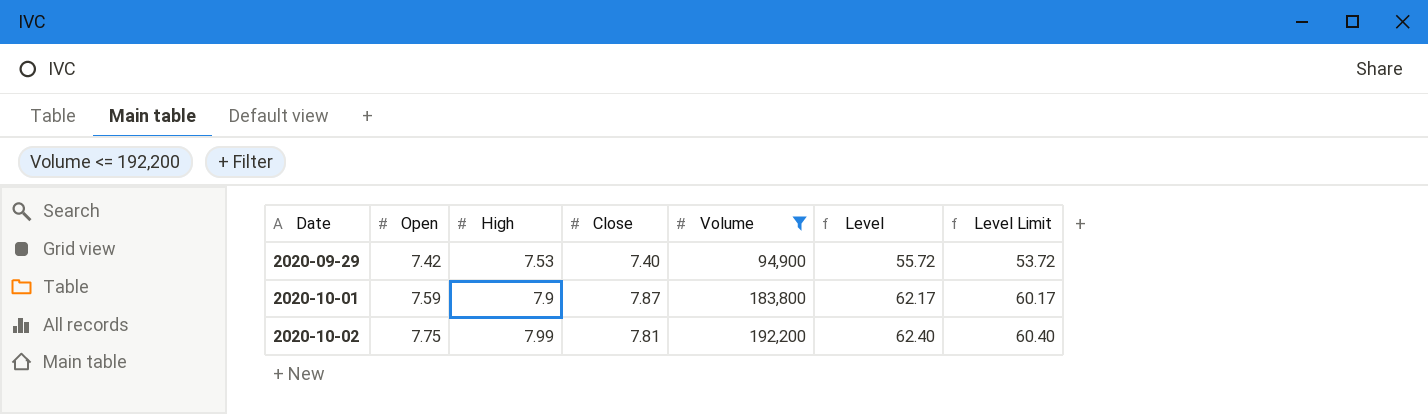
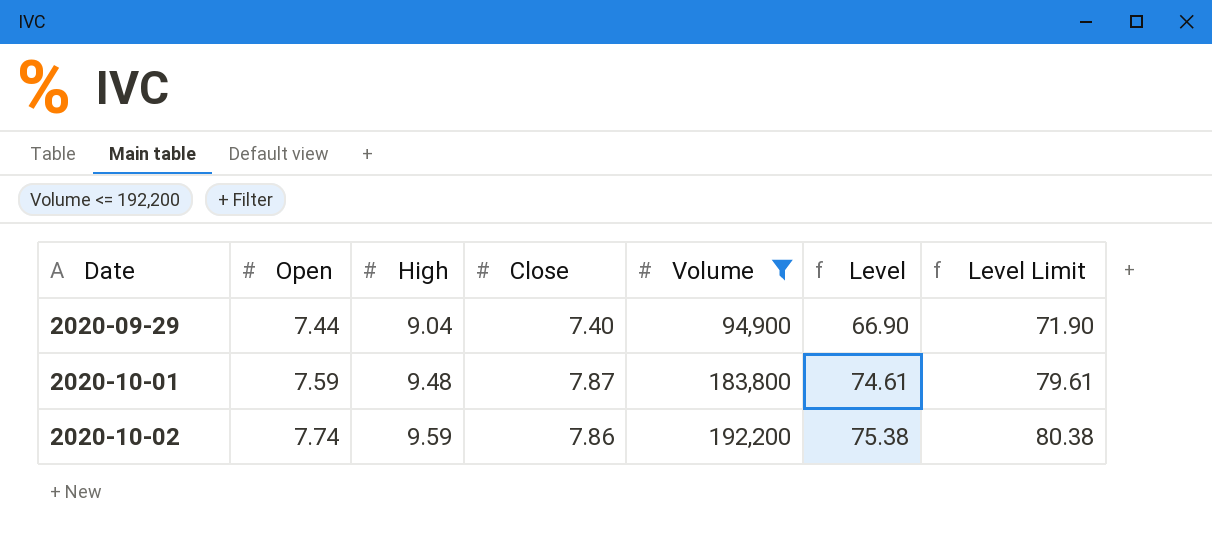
column Level Limit | formula: [Level] - 2 -> [Level] + 5
2020-09-29 | Open: 7.42 -> 7.44
2020-09-29 | High: 7.53 -> 9.04
2020-09-29 | Level: 55.72 -> 66.90
2020-10-01 | High: 7.9 -> 9.48
2020-10-01 | Level: 62.17 -> 74.61
2020-10-02 | Open: 7.75 -> 7.74
2020-10-02 | High: 7.99 -> 9.59
2020-10-02 | Close: 7.81 -> 7.86
2020-10-02 | Level: 62.40 -> 75.38

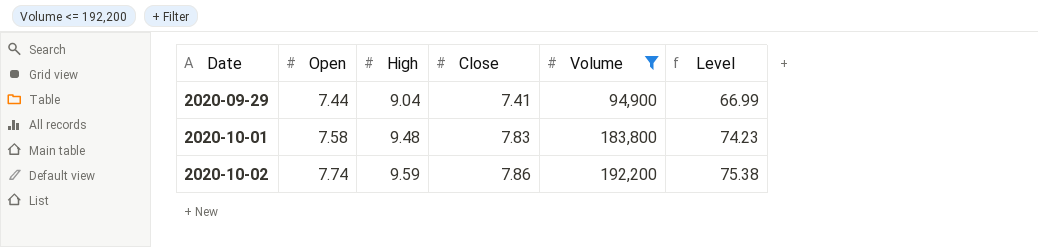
column Level Limit | formula: [Level] + 5 -> none
2020-09-29 | Close: 7.40 -> 7.41
2020-09-29 | Level: 66.90 -> 66.99
2020-10-01 | Open: 7.59 -> 7.58
2020-10-01 | Close: 7.87 -> 7.83
2020-10-01 | Level: 74.61 -> 74.23

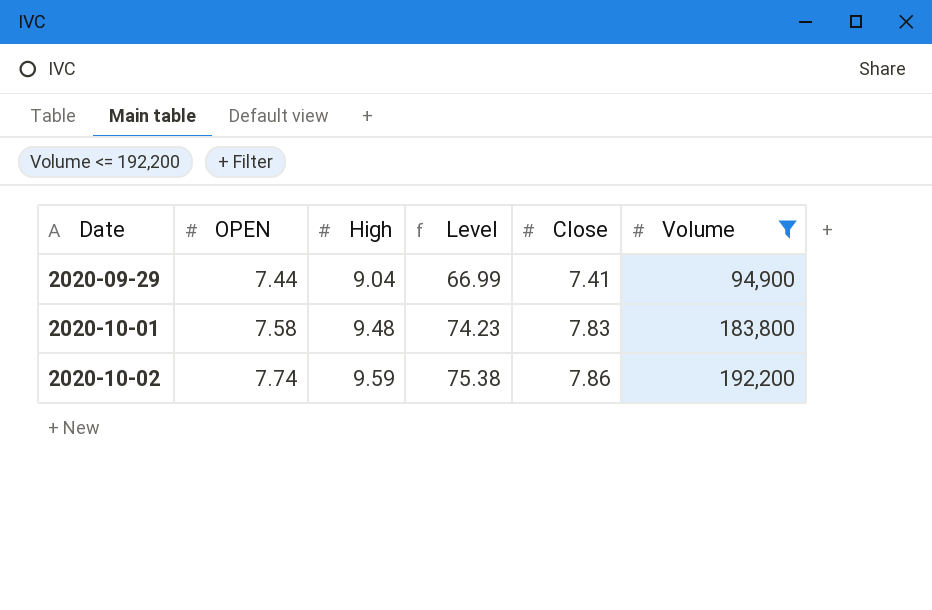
column name: Open -> OPEN
column Level | position: 6 -> 4

